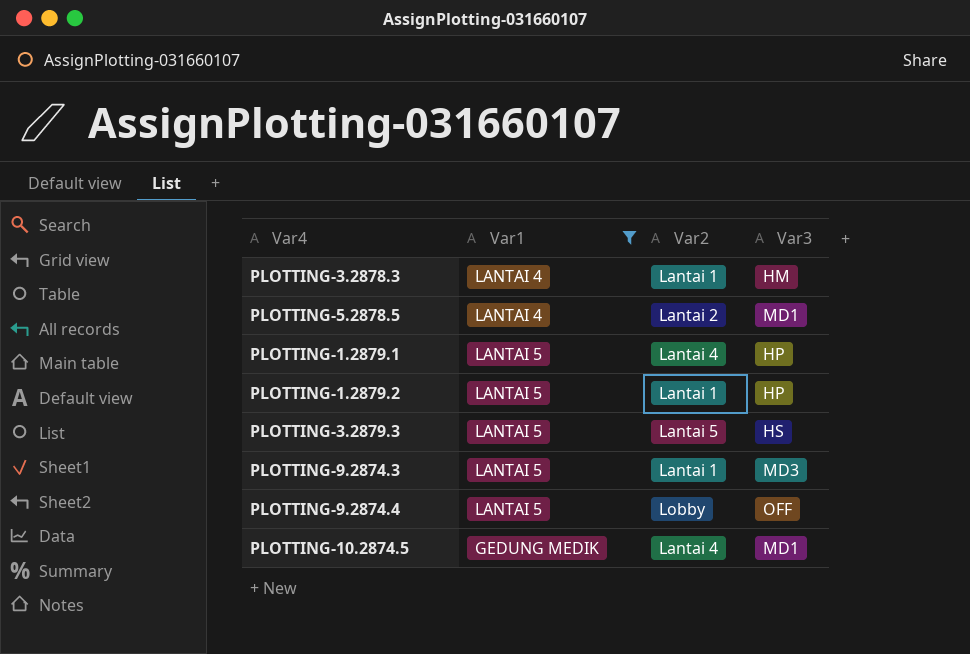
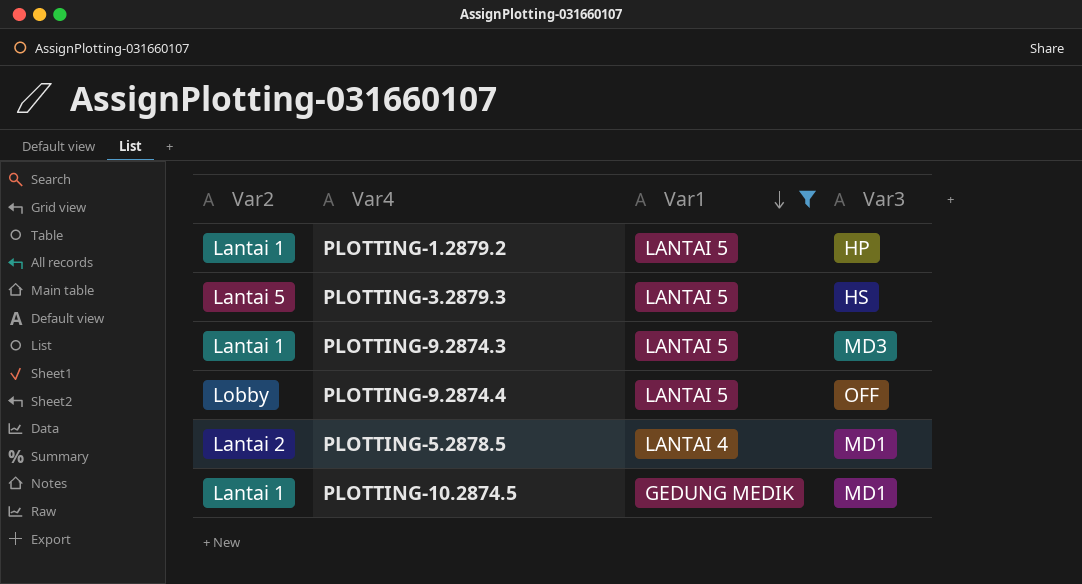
row order: none -> Var1 descending
column Var2 | position: 3 -> 1
row PLOTTING-3.2878.3: LANTAI 4 | Lantai 1 | HM -> none
row PLOTTING-1.2879.1: LANTAI 5 | Lantai 4 | HP -> none
PLOTTING-10.2874.5 | Var2: Lantai 4 -> Lantai 1

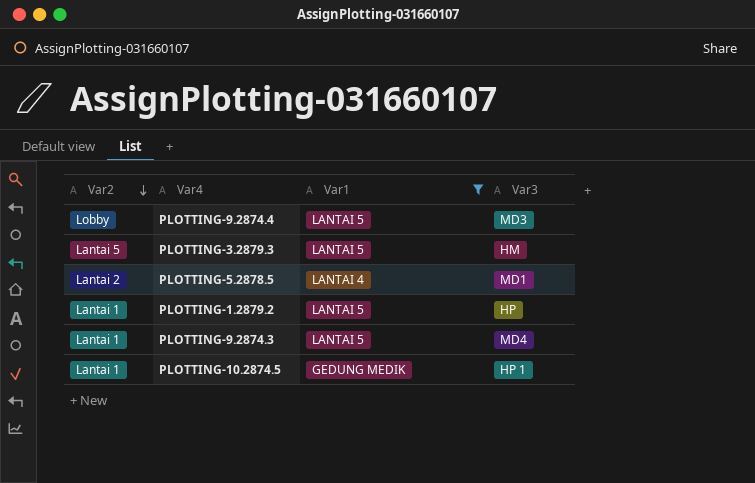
row order: Var1 descending -> Var2 descending
PLOTTING-9.2874.4 | Var3: OFF -> MD3
PLOTTING-3.2879.3 | Var3: HS -> HM
PLOTTING-9.2874.3 | Var3: MD3 -> MD4
PLOTTING-10.2874.5 | Var3: MD1 -> HP 1

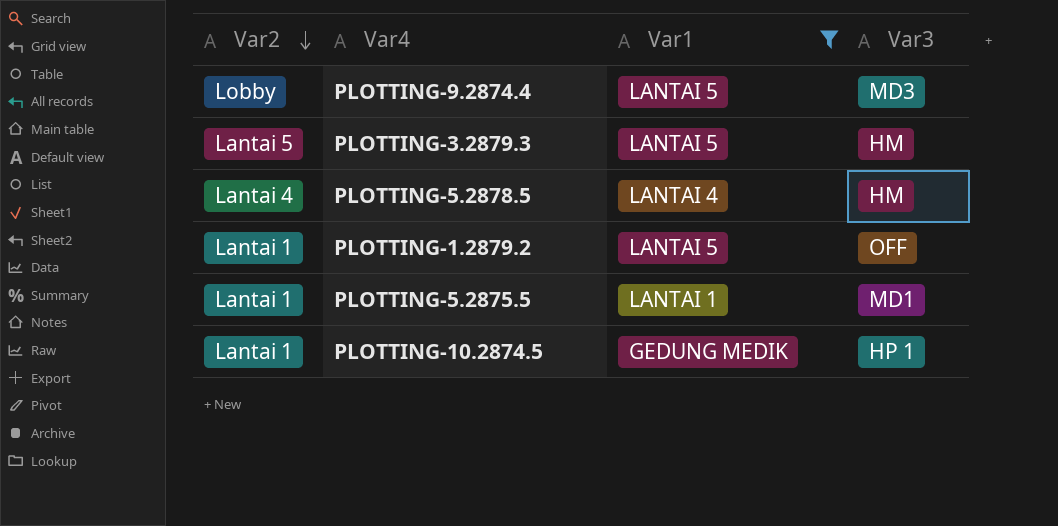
row PLOTTING-9.2874.3: Lantai 1 | LANTAI 5 | MD4 -> none
PLOTTING-5.2878.5 | Var2: Lantai 2 -> Lantai 4
PLOTTING-5.2878.5 | Var3: MD1 -> HM
PLOTTING-1.2879.2 | Var3: HP -> OFF
row PLOTTING-5.2875.5: none -> Lantai 1 | LANTAI 1 | MD1

